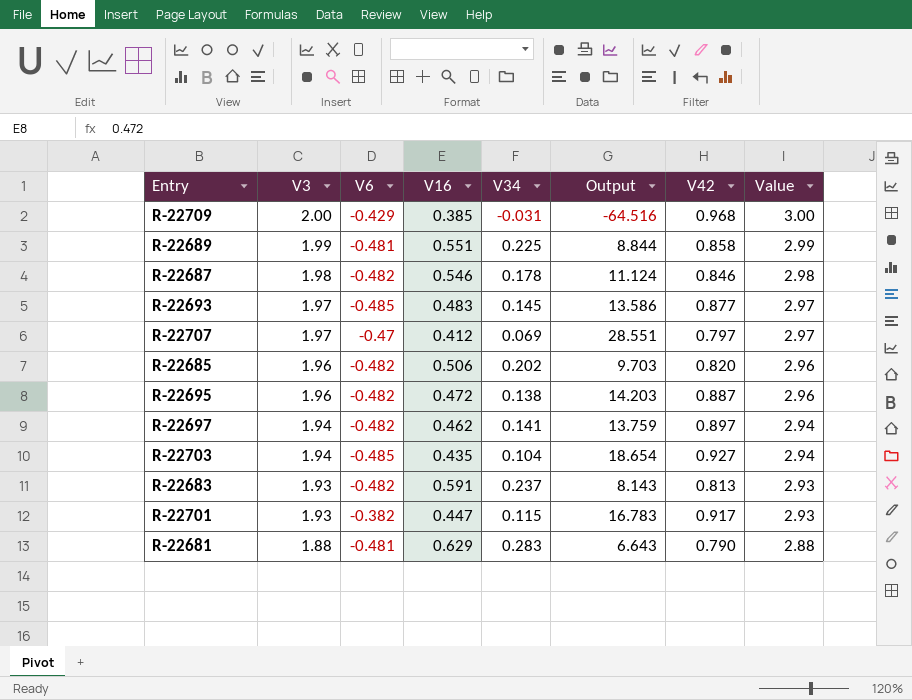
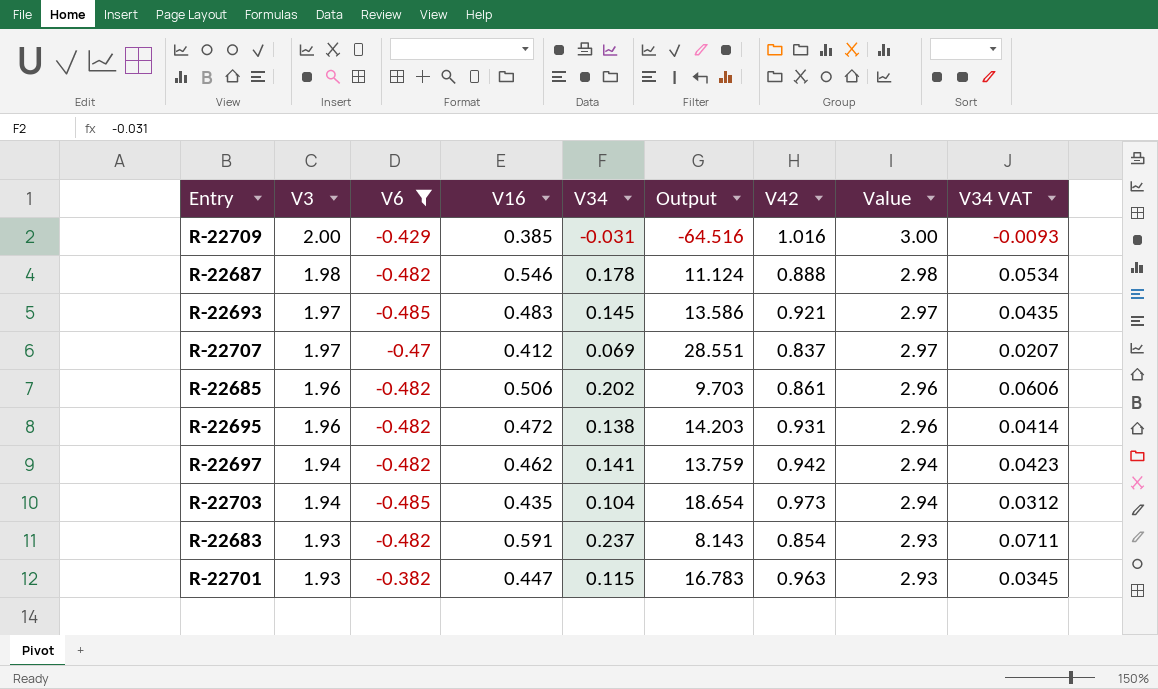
filter: none -> V6 != -0.481
column V34 VAT | formula: none -> [V34] * 0.3
R-22709 | V42: 0.968 -> 1.016
R-22687 | V42: 0.846 -> 0.888
R-22693 | V42: 0.877 -> 0.921
R-22707 | V42: 0.797 -> 0.837
R-22685 | V42: 0.820 -> 0.861
R-22695 | V42: 0.887 -> 0.931
R-22697 | V42: 0.897 -> 0.942
R-22703 | V42: 0.927 -> 0.973
R-22683 | V42: 0.813 -> 0.854
R-22701 | V42: 0.917 -> 0.963

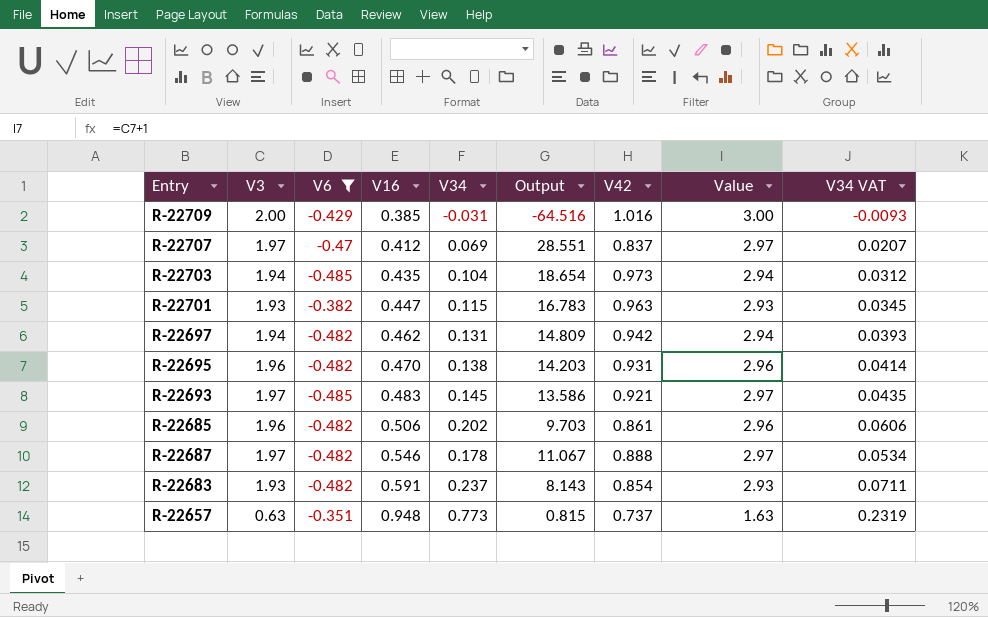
row order: V3 descending -> V16 ascending
R-22697 | V34: 0.141 -> 0.131
R-22697 | Output: 13.759 -> 14.809
R-22697 | V34 VAT: 0.0423 -> 0.0393
R-22695 | V16: 0.472 -> 0.470
R-22687 | V3: 1.98 -> 1.97
R-22687 | Output: 11.124 -> 11.067
R-22687 | Value: 2.98 -> 2.97
row R-22657: none -> 0.63 | -0.351 | 0.948 | 0.773 | 0.815 | 0.737 | 1.63 | 0.2319

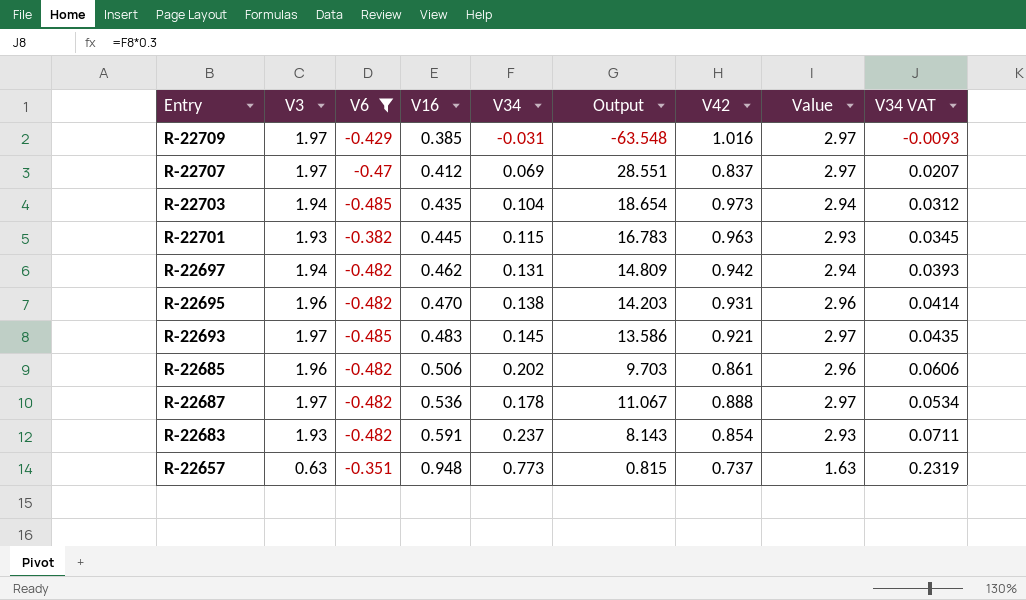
R-22709 | V3: 2.00 -> 1.97
R-22709 | Output: -64.516 -> -63.548
R-22709 | Value: 3.00 -> 2.97
R-22701 | V16: 0.447 -> 0.445
R-22687 | V16: 0.546 -> 0.536

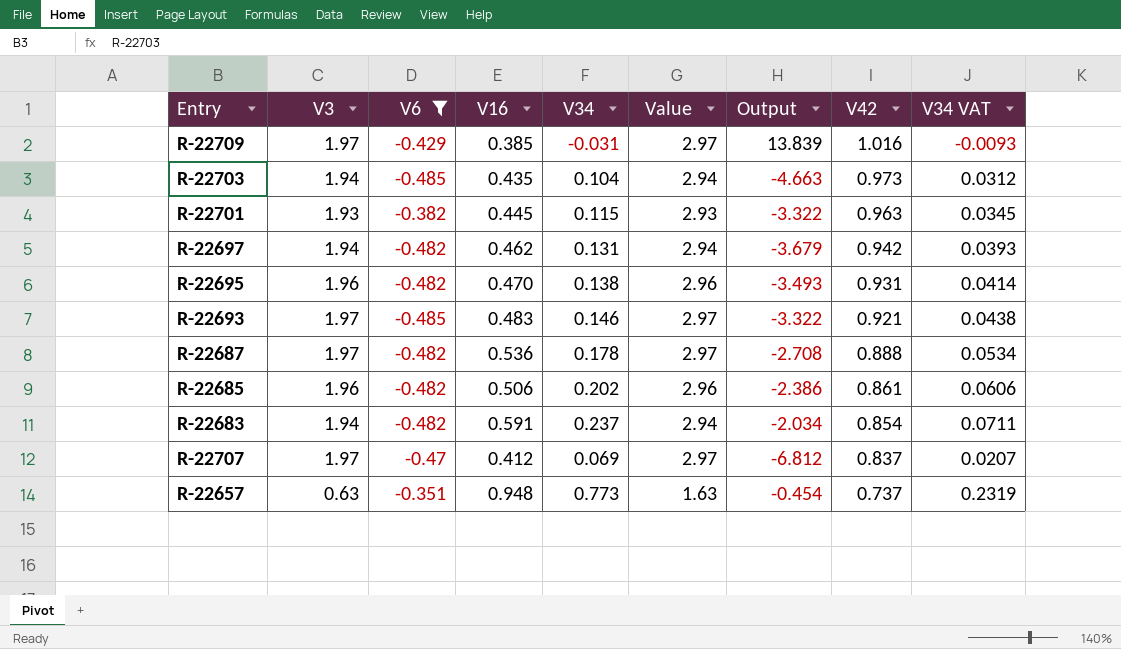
row order: V16 ascending -> V42 descending
column Value | position: 8 -> 6
column Output | formula: [V3] / [V34] -> [V6] / [V34]
R-22693 | V34: 0.145 -> 0.146
R-22693 | V34 VAT: 0.0435 -> 0.0438
R-22683 | V3: 1.93 -> 1.94
R-22683 | Value: 2.93 -> 2.94

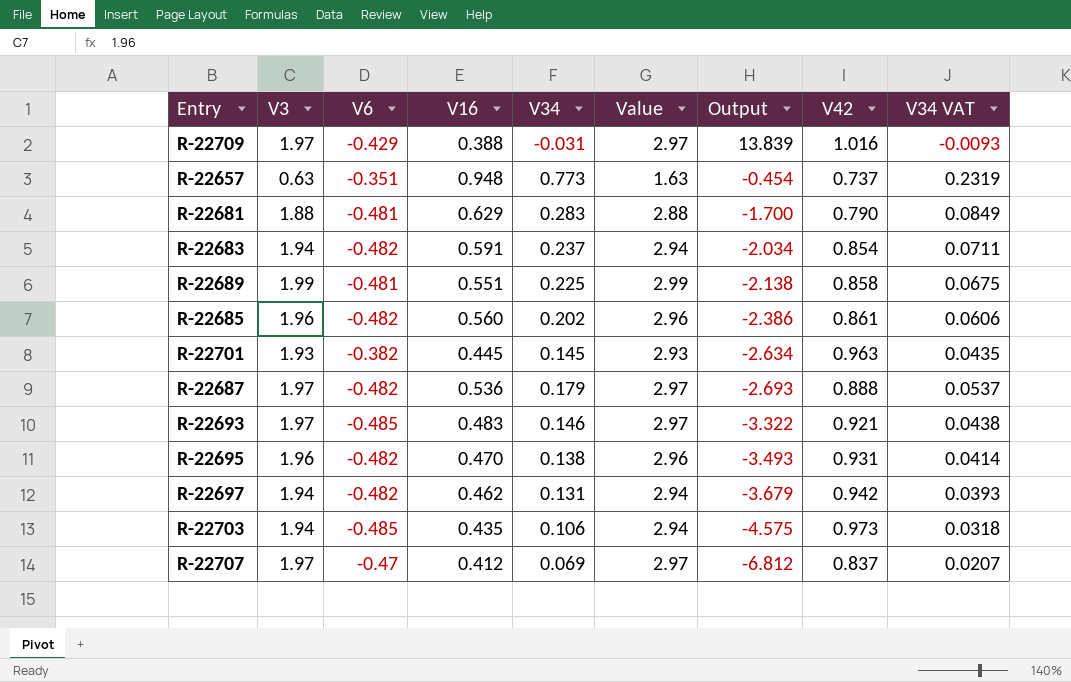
filter: V6 != -0.481 -> none
row order: V42 descending -> Output descending
R-22709 | V16: 0.385 -> 0.388
R-22685 | V16: 0.506 -> 0.560
R-22701 | V34: 0.115 -> 0.145
R-22701 | Output: -3.322 -> -2.634
R-22701 | V34 VAT: 0.0345 -> 0.0435
R-22687 | V34: 0.178 -> 0.179
R-22687 | Output: -2.708 -> -2.693
R-22687 | V34 VAT: 0.0534 -> 0.0537
R-22703 | V34: 0.104 -> 0.106
R-22703 | Output: -4.663 -> -4.575
R-22703 | V34 VAT: 0.0312 -> 0.0318

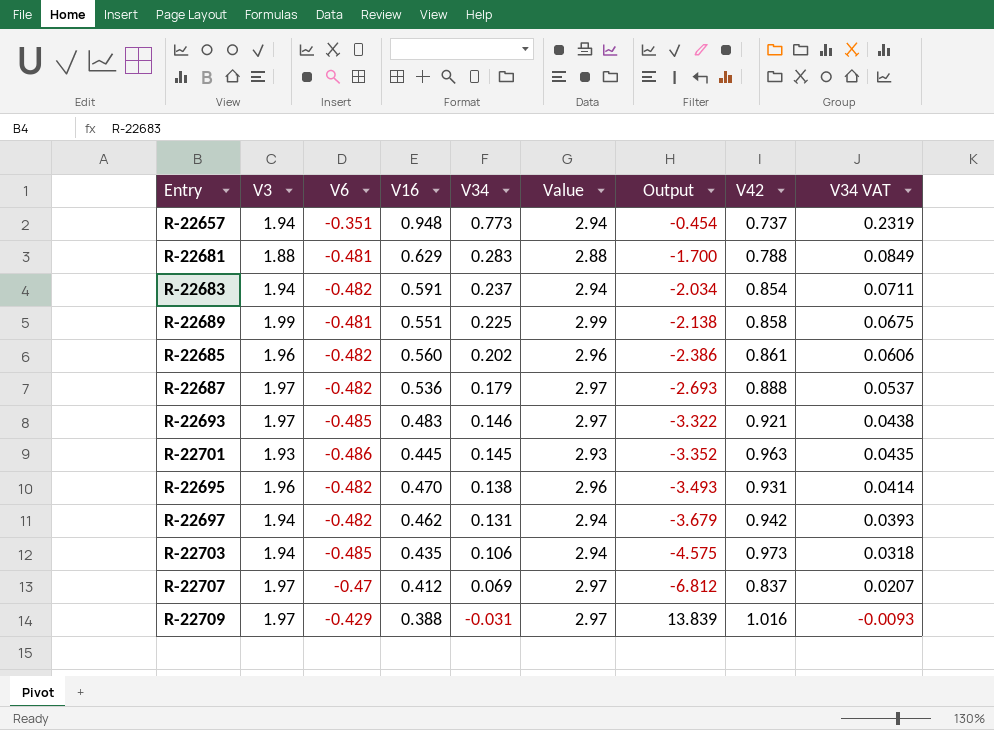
row order: Output descending -> V34 descending
R-22657 | V3: 0.63 -> 1.94
R-22657 | Value: 1.63 -> 2.94
R-22681 | V42: 0.790 -> 0.788
R-22701 | V6: -0.382 -> -0.486
R-22701 | Output: -2.634 -> -3.352

